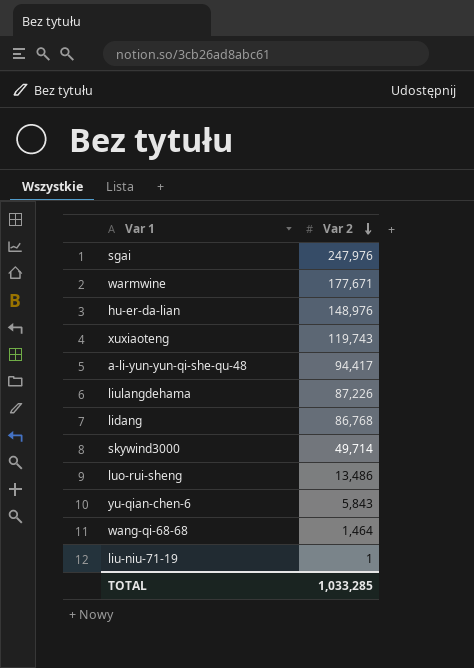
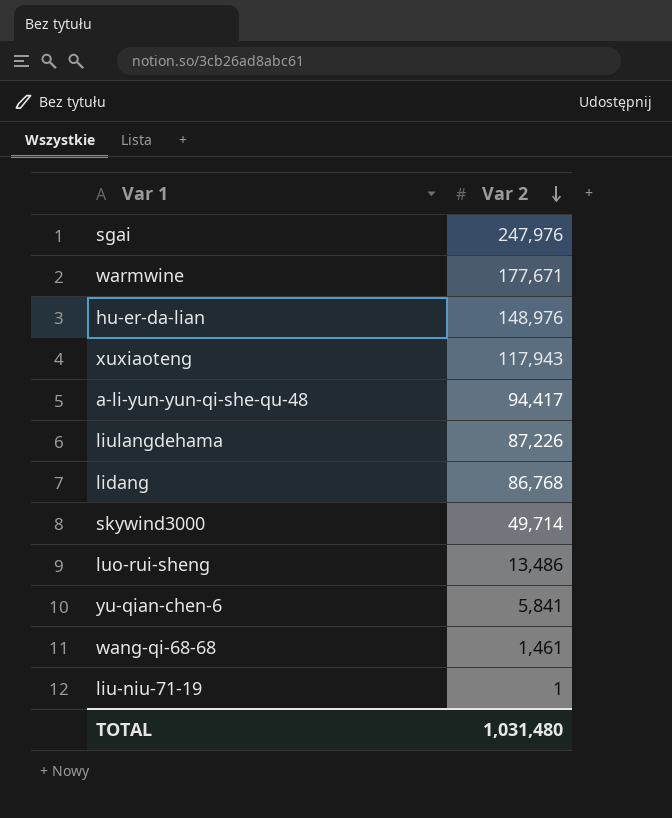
xuxiaoteng | Var 2: 119,743 -> 117,943
yu-qian-chen-6 | Var 2: 5,843 -> 5,841
wang-qi-68-68 | Var 2: 1,464 -> 1,461
TOTAL | Var 2: 1,033,285 -> 1,031,480

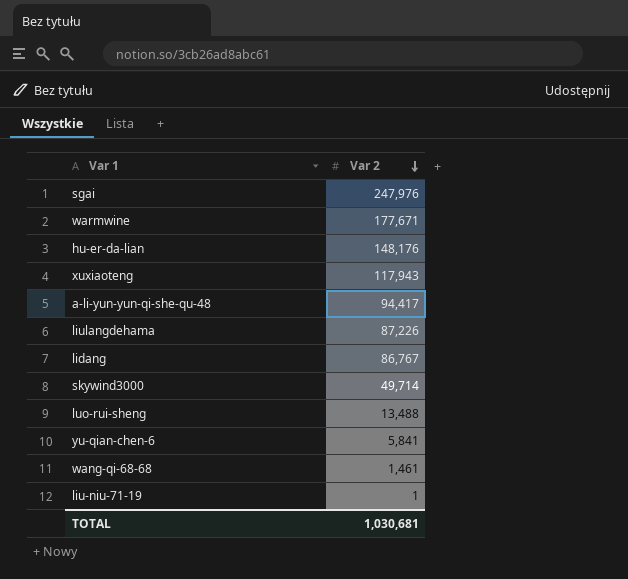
hu-er-da-lian | Var 2: 148,976 -> 148,176
lidang | Var 2: 86,768 -> 86,767
luo-rui-sheng | Var 2: 13,486 -> 13,488
TOTAL | Var 2: 1,031,480 -> 1,030,681

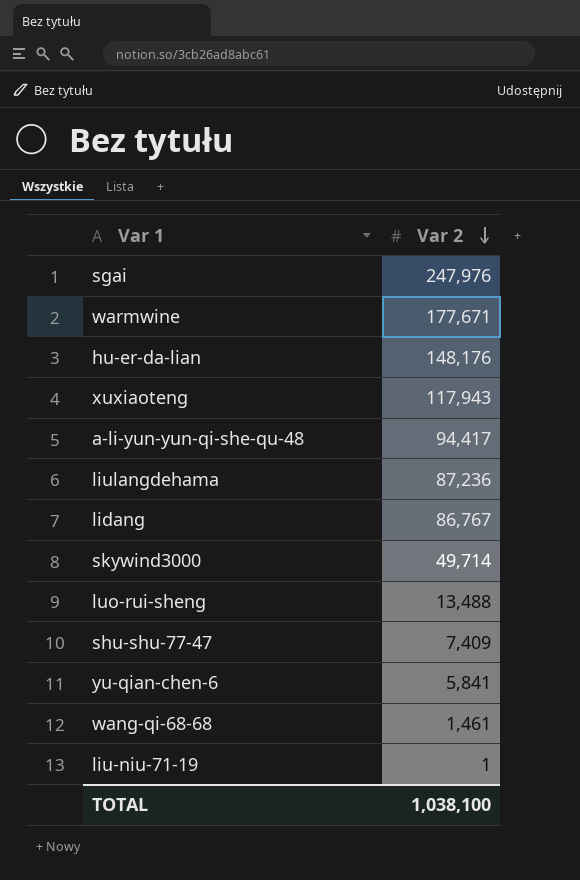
liulangdehama | Var 2: 87,226 -> 87,236
row shu-shu-77-47: none -> 7,409
TOTAL | Var 2: 1,030,681 -> 1,038,100

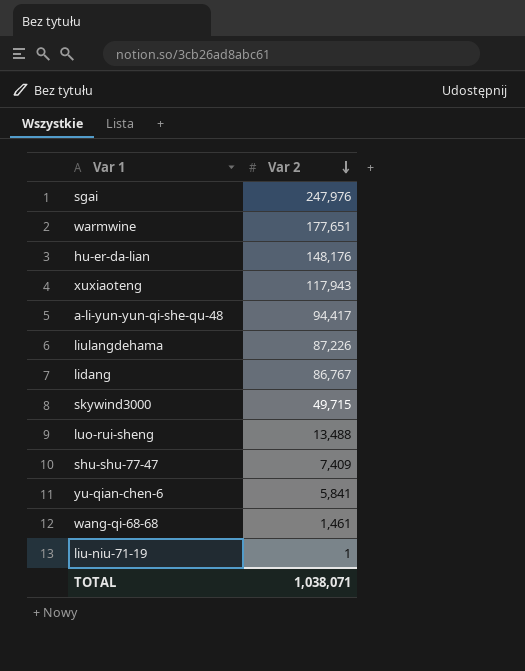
warmwine | Var 2: 177,671 -> 177,651
liulangdehama | Var 2: 87,236 -> 87,226
skywind3000 | Var 2: 49,714 -> 49,715
TOTAL | Var 2: 1,038,100 -> 1,038,071

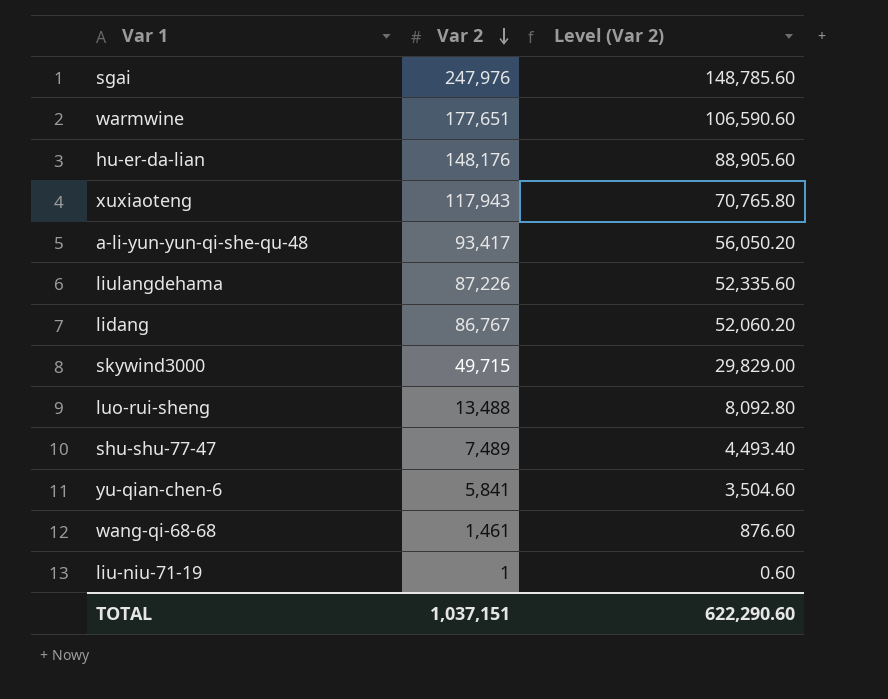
column Level (Var 2) | formula: none -> [Var 2] * 0.6
a-li-yun-yun-qi-she-qu-48 | Var 2: 94,417 -> 93,417
shu-shu-77-47 | Var 2: 7,409 -> 7,489
TOTAL | Var 2: 1,038,071 -> 1,037,151

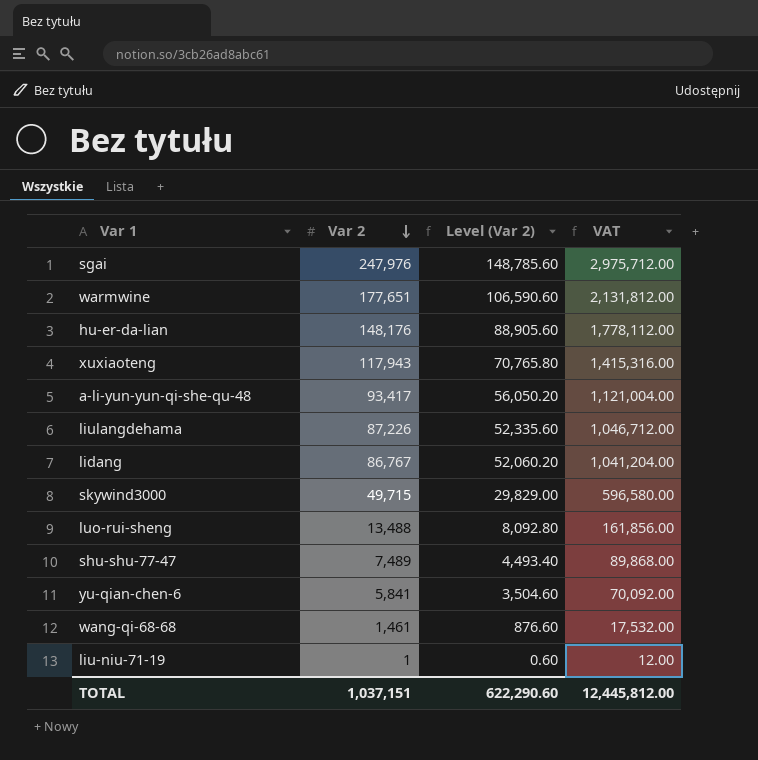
column VAT | formula: none -> [Var 2] * 12

